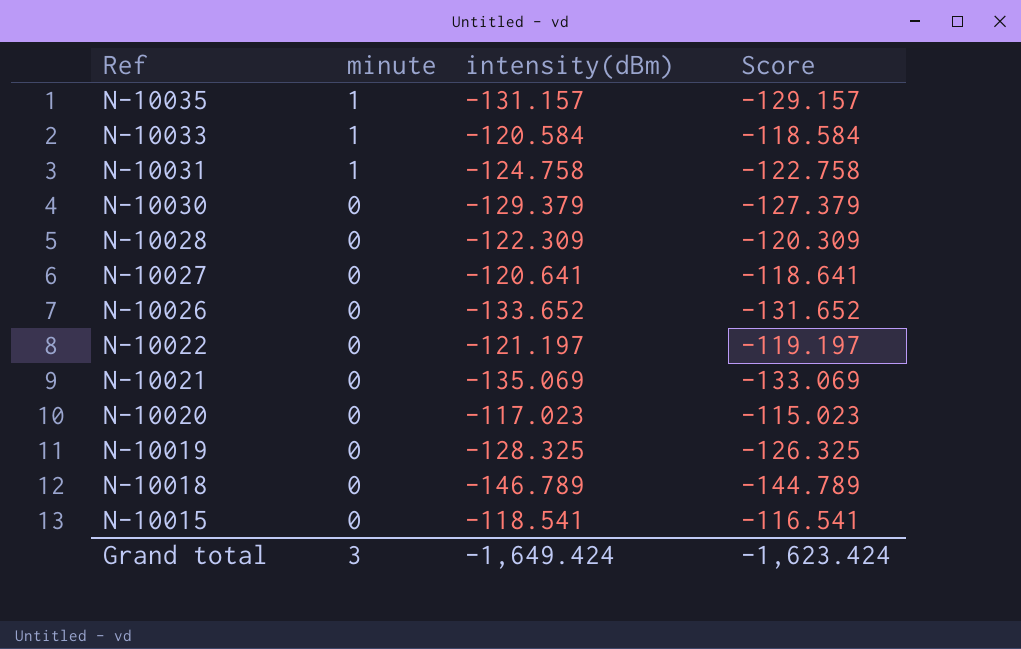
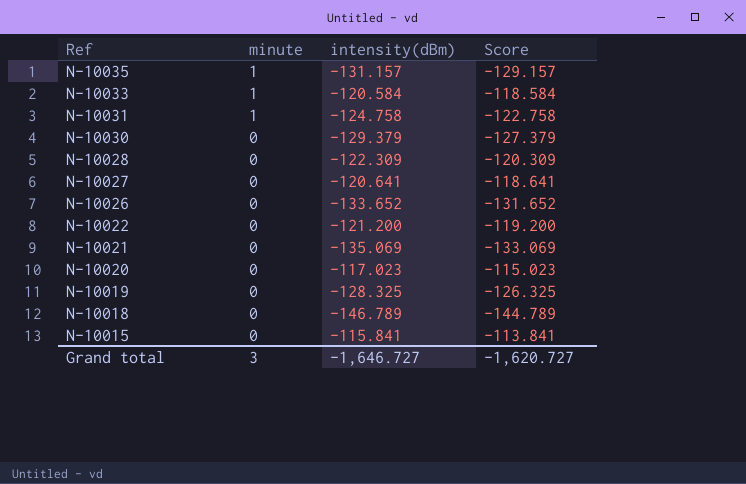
N-10022 | intensity(dBm): -121.197 -> -121.200
N-10022 | Score: -119.197 -> -119.200
N-10015 | intensity(dBm): -118.541 -> -115.841
N-10015 | Score: -116.541 -> -113.841
Grand total | intensity(dBm): -1,649.424 -> -1,646.727
Grand total | Score: -1,623.424 -> -1,620.727

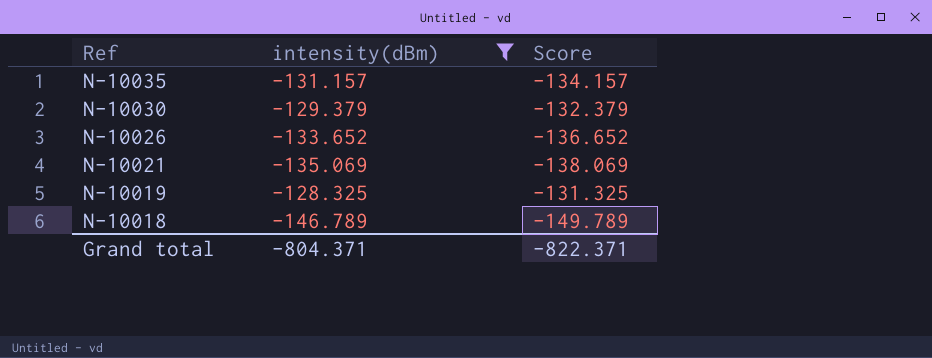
filter: none -> intensity(dBm) <= -128.325
column minute | position: 2 -> none
column Score | formula: [intensity(dBm)] + 2 -> [intensity(dBm)] - 3
Grand total | intensity(dBm): -1,646.727 -> -804.371
Grand total | Score: -1,620.727 -> -822.371

